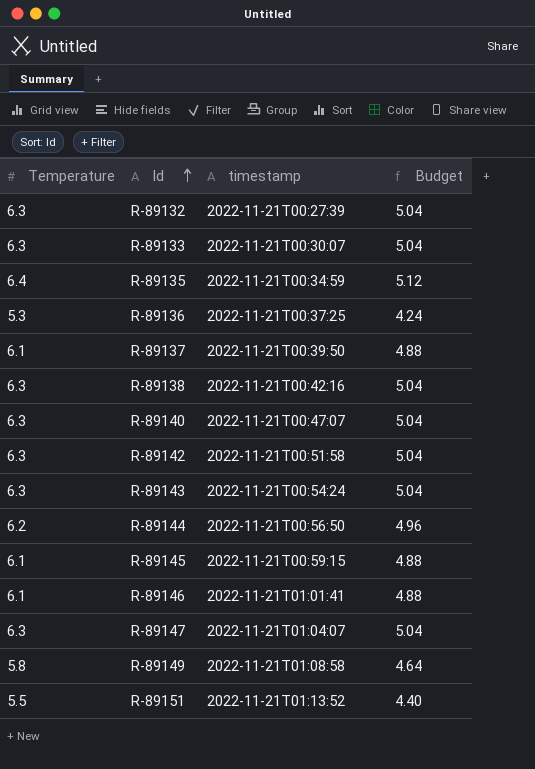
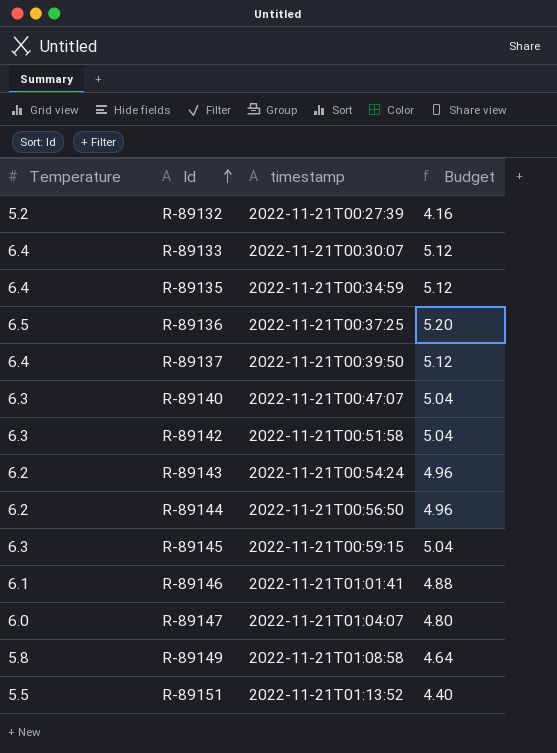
row R-89138: 6.3 | 2022-11-21T00:42:16 | 5.04 -> none
R-89132 | Temperature: 6.3 -> 5.2
R-89132 | Budget: 5.04 -> 4.16
R-89133 | Temperature: 6.3 -> 6.4
R-89133 | Budget: 5.04 -> 5.12
R-89136 | Temperature: 5.3 -> 6.5
R-89136 | Budget: 4.24 -> 5.20
R-89137 | Temperature: 6.1 -> 6.4
R-89137 | Budget: 4.88 -> 5.12
R-89143 | Temperature: 6.3 -> 6.2
R-89143 | Budget: 5.04 -> 4.96
R-89145 | Temperature: 6.1 -> 6.3
R-89145 | Budget: 4.88 -> 5.04
R-89147 | Temperature: 6.3 -> 6.0
R-89147 | Budget: 5.04 -> 4.80

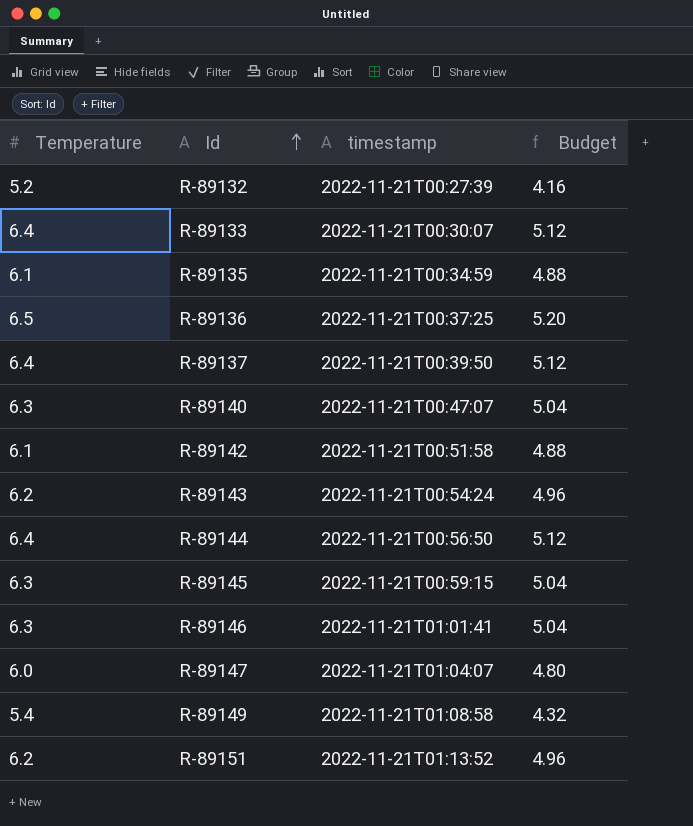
R-89135 | Temperature: 6.4 -> 6.1
R-89135 | Budget: 5.12 -> 4.88
R-89142 | Temperature: 6.3 -> 6.1
R-89142 | Budget: 5.04 -> 4.88
R-89144 | Temperature: 6.2 -> 6.4
R-89144 | Budget: 4.96 -> 5.12
R-89146 | Temperature: 6.1 -> 6.3
R-89146 | Budget: 4.88 -> 5.04
R-89149 | Temperature: 5.8 -> 5.4
R-89149 | Budget: 4.64 -> 4.32
R-89151 | Temperature: 5.5 -> 6.2
R-89151 | Budget: 4.40 -> 4.96

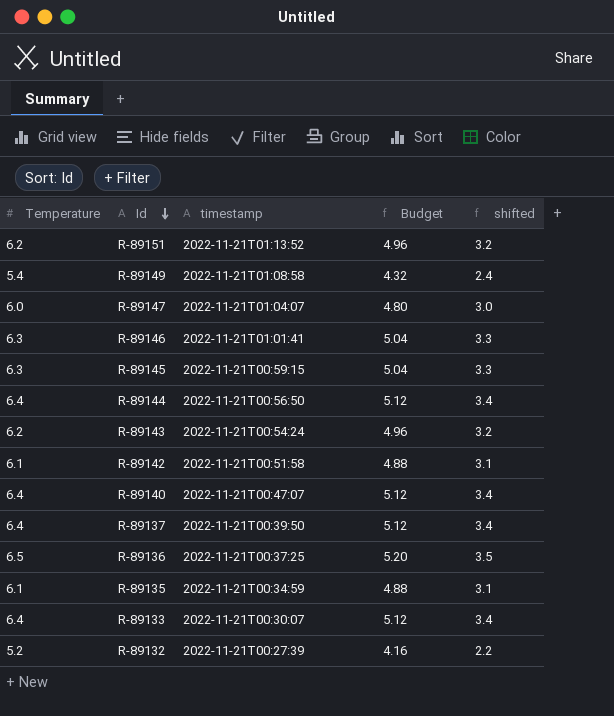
row order: Id ascending -> Id descending
column shifted | formula: none -> [Temperature] - 3
R-89140 | Temperature: 6.3 -> 6.4
R-89140 | Budget: 5.04 -> 5.12

